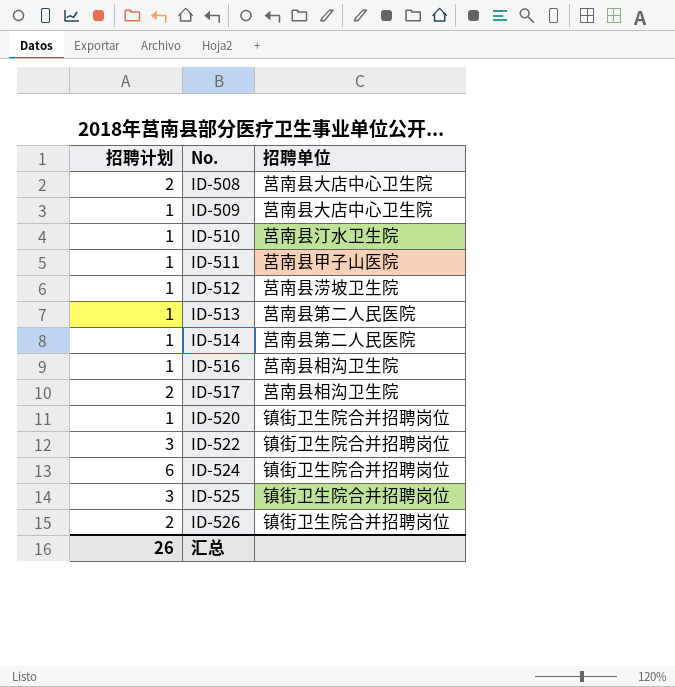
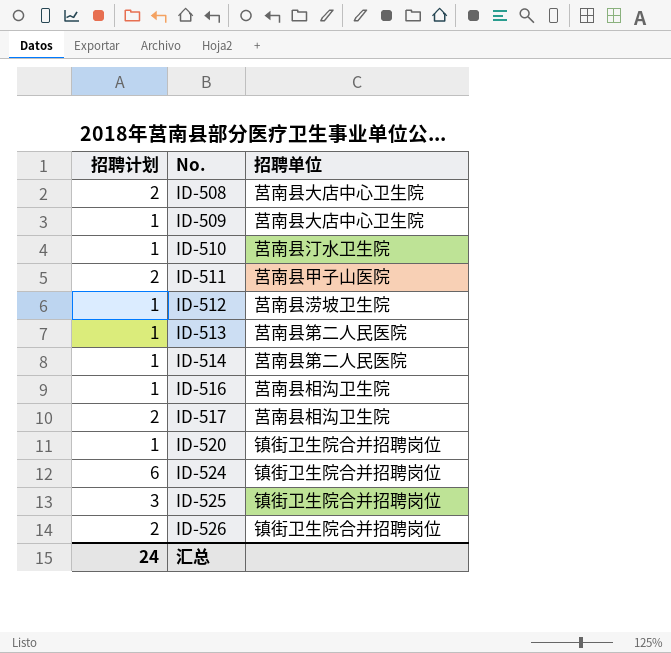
row ID-522: 3 | 镇街卫生院合并招聘岗位 -> none
ID-511 | 招聘计划: 1 -> 2
汇总 | 招聘计划: 26 -> 24

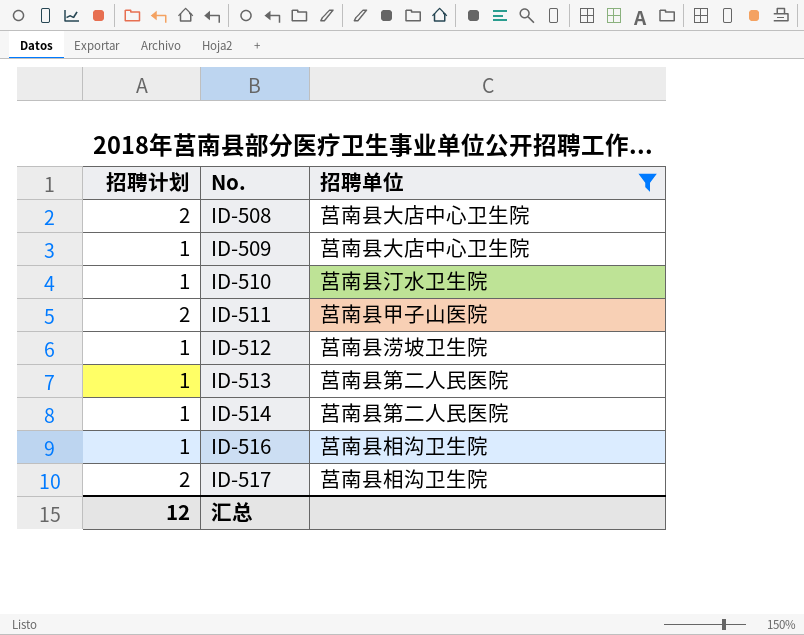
filter: none -> 招聘单位 != 镇街卫生院合并招聘岗位
汇总 | 招聘计划: 24 -> 12

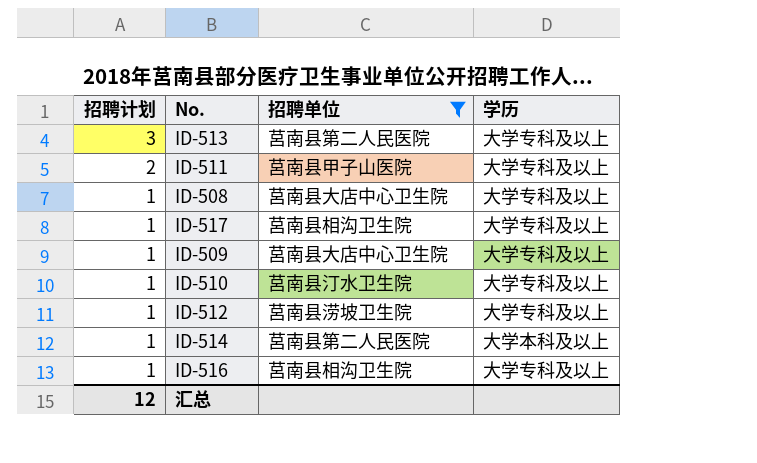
row order: No. ascending -> 招聘计划 descending
column 学历 | position: none -> 4
ID-513 | 招聘计划: 1 -> 3
ID-508 | 招聘计划: 2 -> 1
ID-517 | 招聘计划: 2 -> 1

